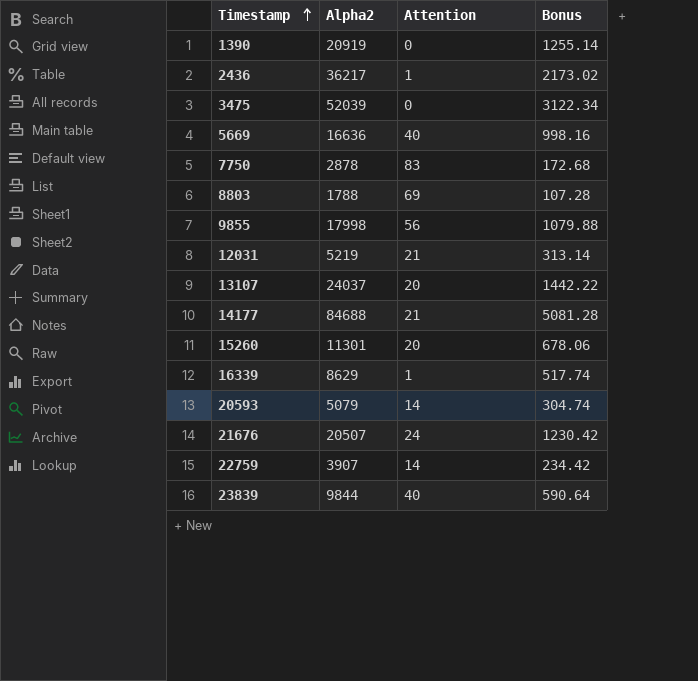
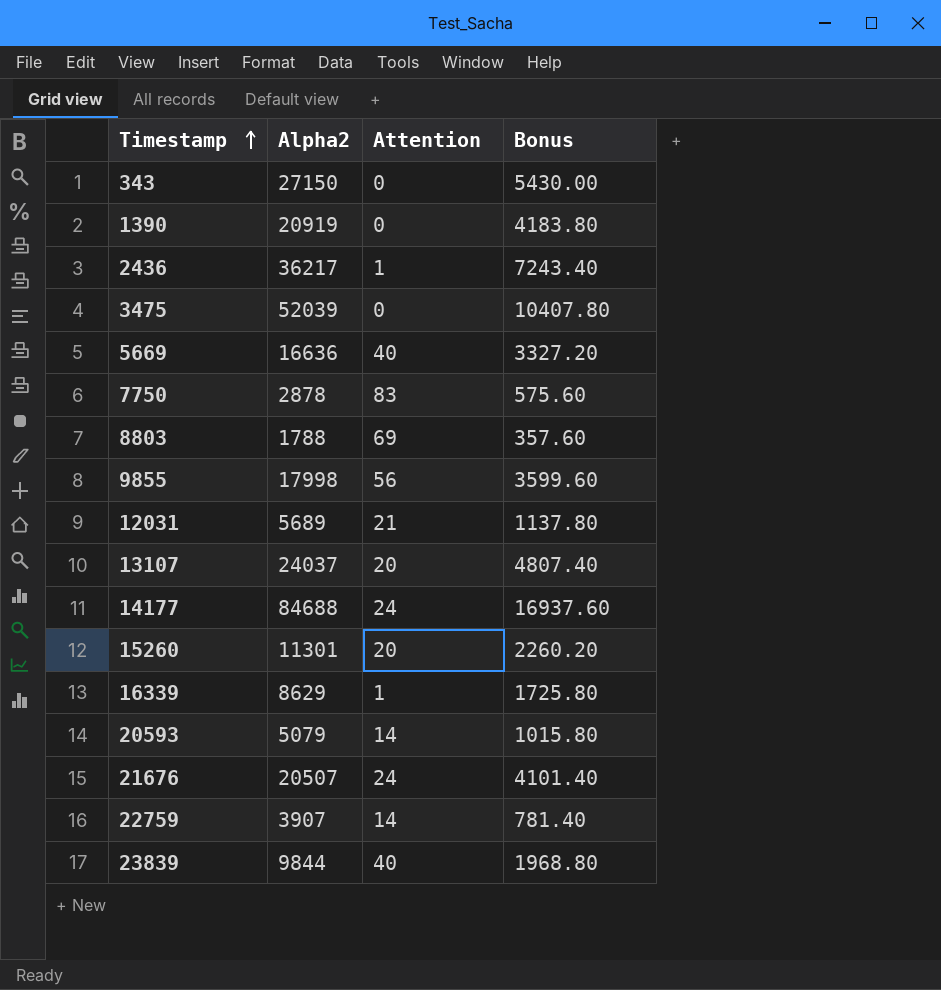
column Bonus | formula: [Alpha2] * 0.06 -> [Alpha2] * 0.2
row 343: none -> 27150 | 0 | 5430.00
12031 | Alpha2: 5219 -> 5689
14177 | Attention: 21 -> 24

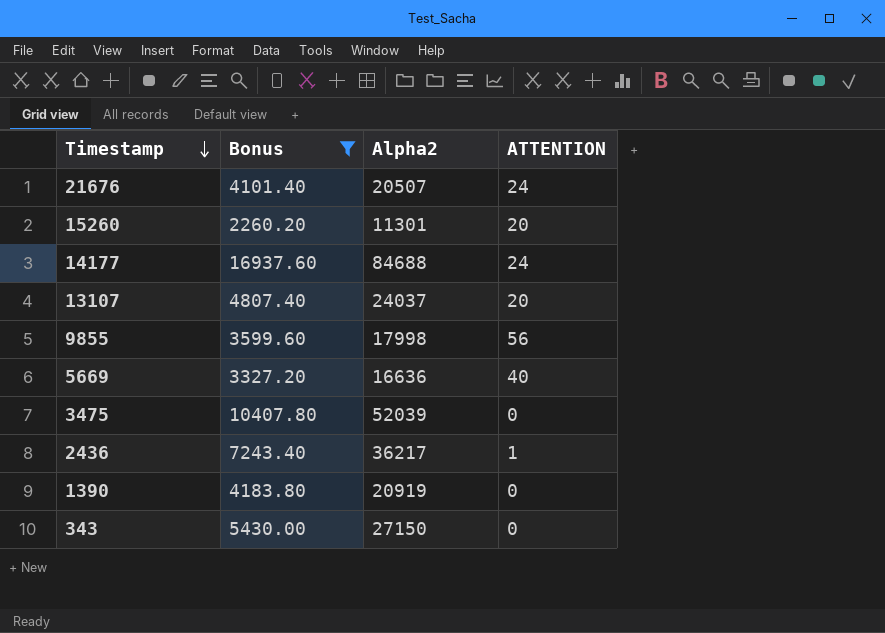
filter: none -> Bonus >= 2260.20
row order: Timestamp ascending -> Timestamp descending
column Bonus | position: 4 -> 2
column name: Attention -> ATTENTION

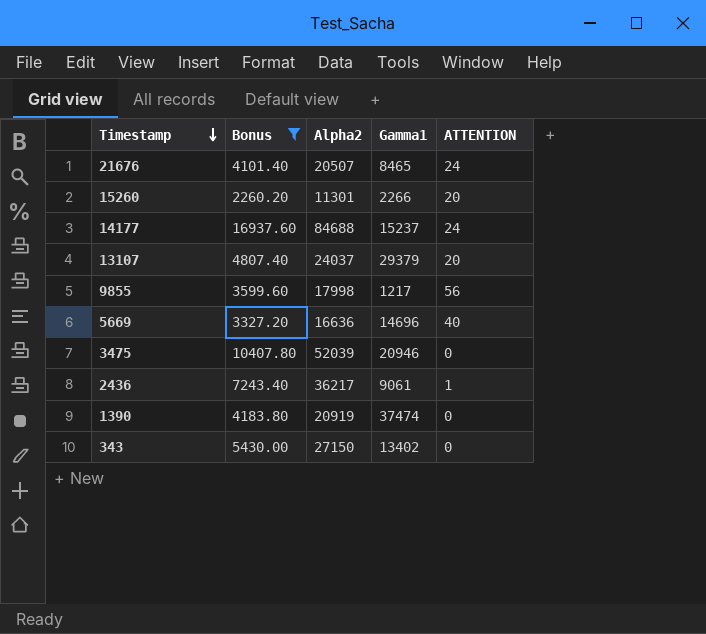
column Gamma1 | position: none -> 4

